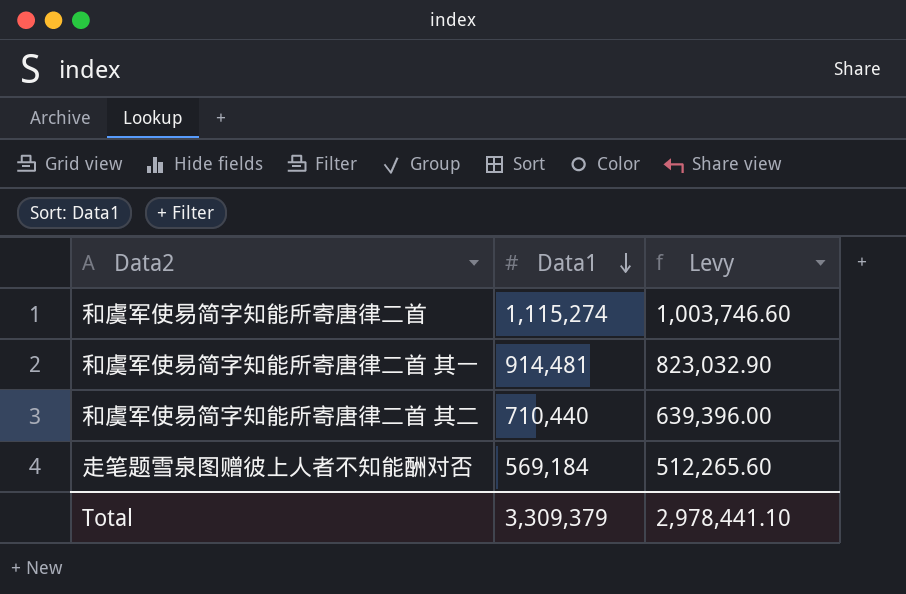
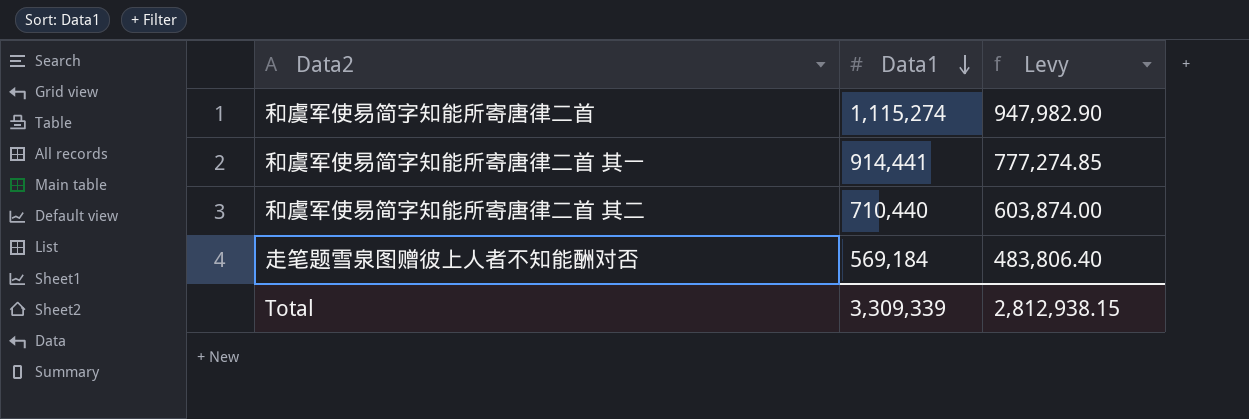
column Levy | formula: [Data1] * 0.9 -> [Data1] * 0.85
和虞军使易简字知能所寄唐律二首 其一 | Data1: 914,481 -> 914,441
Total | Data1: 3,309,379 -> 3,309,339
Total | Levy: 2,978,441.10 -> 2,812,938.15

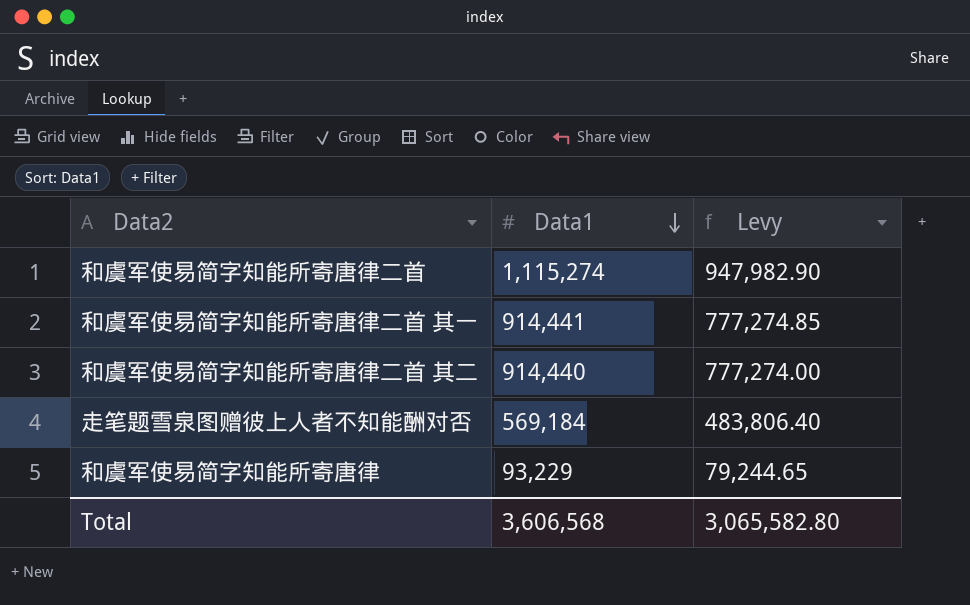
和虞军使易简字知能所寄唐律二首 其二 | Data1: 710,440 -> 914,440
和虞军使易简字知能所寄唐律二首 其二 | Levy: 603,874.00 -> 777,274.00
row 和虞军使易简字知能所寄唐律: none -> 93,229 | 79,244.65
Total | Data1: 3,309,339 -> 3,606,568
Total | Levy: 2,812,938.15 -> 3,065,582.80

